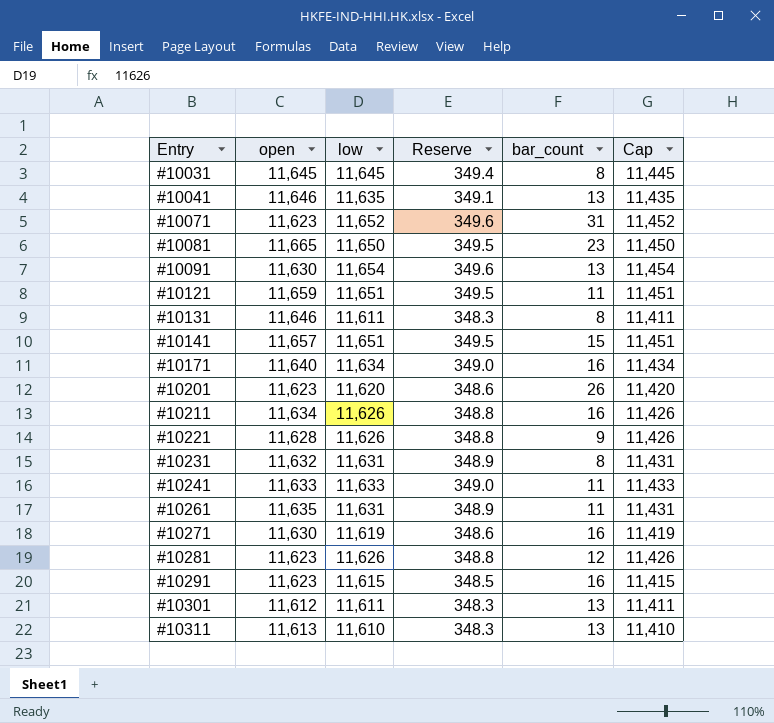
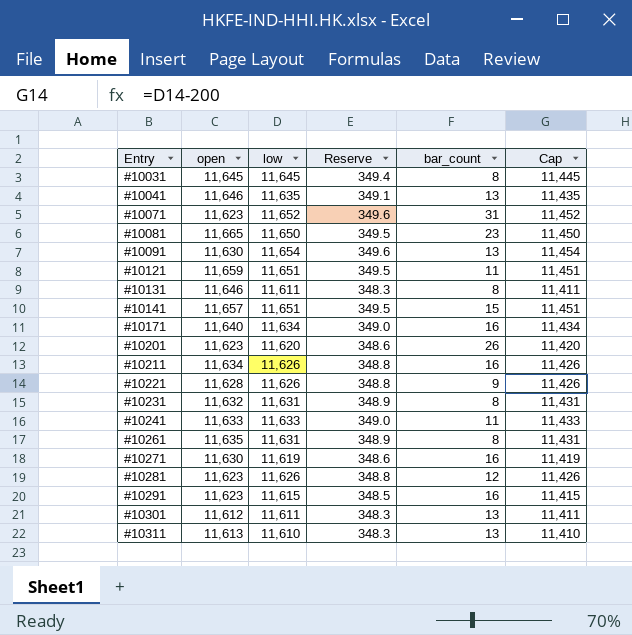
#10261 | bar_count: 11 -> 8

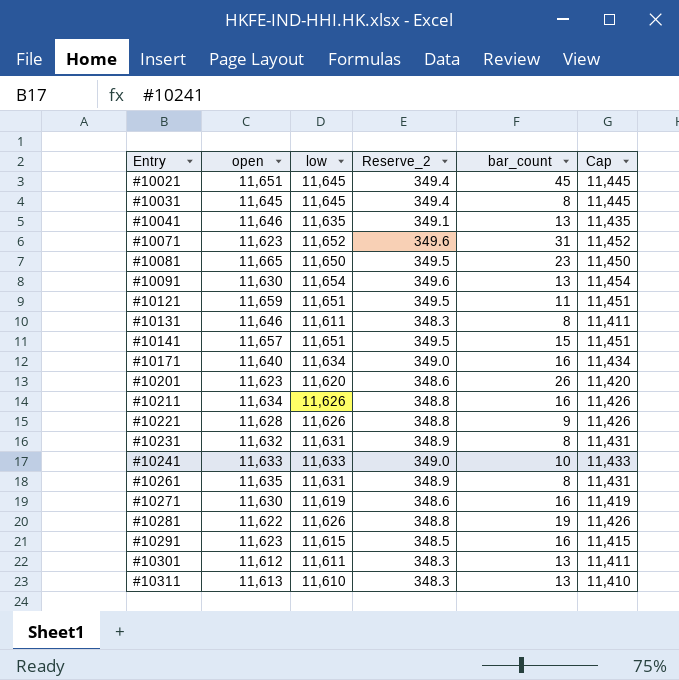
column name: Reserve -> Reserve_2
row #10021: none -> 11,651 | 11,645 | 349.4 | 45 | 11,445
#10241 | bar_count: 11 -> 10
#10281 | open: 11,623 -> 11,622
#10281 | bar_count: 12 -> 19

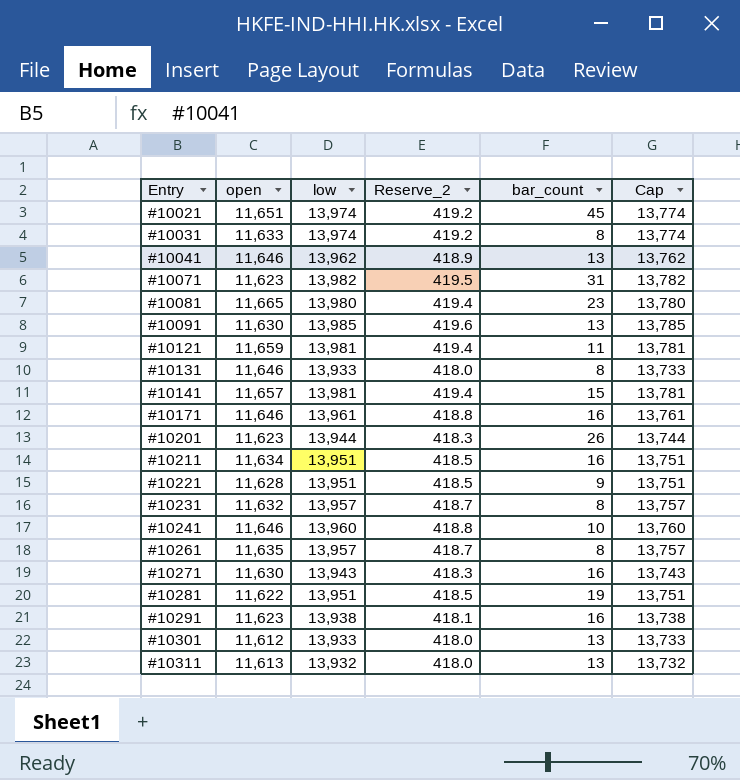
#10021 | low: 11,645 -> 13,974
#10021 | Reserve_2: 349.4 -> 419.2
#10021 | Cap: 11,445 -> 13,774
#10031 | open: 11,645 -> 11,633
#10031 | low: 11,645 -> 13,974
#10031 | Reserve_2: 349.4 -> 419.2
#10031 | Cap: 11,445 -> 13,774
#10041 | low: 11,635 -> 13,962
#10041 | Reserve_2: 349.1 -> 418.9
#10041 | Cap: 11,435 -> 13,762
#10071 | low: 11,652 -> 13,982
#10071 | Reserve_2: 349.6 -> 419.5
#10071 | Cap: 11,452 -> 13,782
#10081 | low: 11,650 -> 13,980
#10081 | Reserve_2: 349.5 -> 419.4
#10081 | Cap: 11,450 -> 13,780
#10091 | low: 11,654 -> 13,985
#10091 | Reserve_2: 349.6 -> 419.6
#10091 | Cap: 11,454 -> 13,785
#10121 | low: 11,651 -> 13,981
#10121 | Reserve_2: 349.5 -> 419.4
#10121 | Cap: 11,451 -> 13,781
#10131 | low: 11,611 -> 13,933
#10131 | Reserve_2: 348.3 -> 418.0
#10131 | Cap: 11,411 -> 13,733
#10141 | low: 11,651 -> 13,981
#10141 | Reserve_2: 349.5 -> 419.4
#10141 | Cap: 11,451 -> 13,781
#10171 | open: 11,640 -> 11,646
#10171 | low: 11,634 -> 13,961
#10171 | Reserve_2: 349.0 -> 418.8
#10171 | Cap: 11,434 -> 13,761
#10201 | low: 11,620 -> 13,944
#10201 | Reserve_2: 348.6 -> 418.3
#10201 | Cap: 11,420 -> 13,744
#10211 | low: 11,626 -> 13,951
#10211 | Reserve_2: 348.8 -> 418.5
#10211 | Cap: 11,426 -> 13,751
#10221 | low: 11,626 -> 13,951
#10221 | Reserve_2: 348.8 -> 418.5
#10221 | Cap: 11,426 -> 13,751
#10231 | low: 11,631 -> 13,957
#10231 | Reserve_2: 348.9 -> 418.7
#10231 | Cap: 11,431 -> 13,757
#10241 | open: 11,633 -> 11,646
#10241 | low: 11,633 -> 13,960
#10241 | Reserve_2: 349.0 -> 418.8
#10241 | Cap: 11,433 -> 13,760
#10261 | low: 11,631 -> 13,957
#10261 | Reserve_2: 348.9 -> 418.7
#10261 | Cap: 11,431 -> 13,757
#10271 | low: 11,619 -> 13,943
#10271 | Reserve_2: 348.6 -> 418.3
#10271 | Cap: 11,419 -> 13,743
#10281 | low: 11,626 -> 13,951
#10281 | Reserve_2: 348.8 -> 418.5
#10281 | Cap: 11,426 -> 13,751
#10291 | low: 11,615 -> 13,938
#10291 | Reserve_2: 348.5 -> 418.1
#10291 | Cap: 11,415 -> 13,738
#10301 | low: 11,611 -> 13,933
#10301 | Reserve_2: 348.3 -> 418.0
#10301 | Cap: 11,411 -> 13,733
#10311 | low: 11,610 -> 13,932
#10311 | Reserve_2: 348.3 -> 418.0
#10311 | Cap: 11,410 -> 13,732

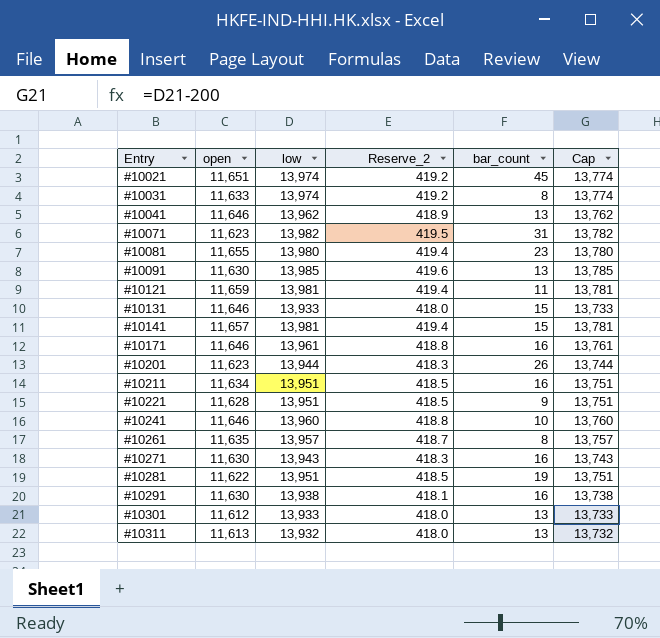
row #10231: 11,632 | 13,957 | 418.7 | 8 | 13,757 -> none
#10081 | open: 11,665 -> 11,655
#10131 | bar_count: 8 -> 15
#10291 | open: 11,623 -> 11,630

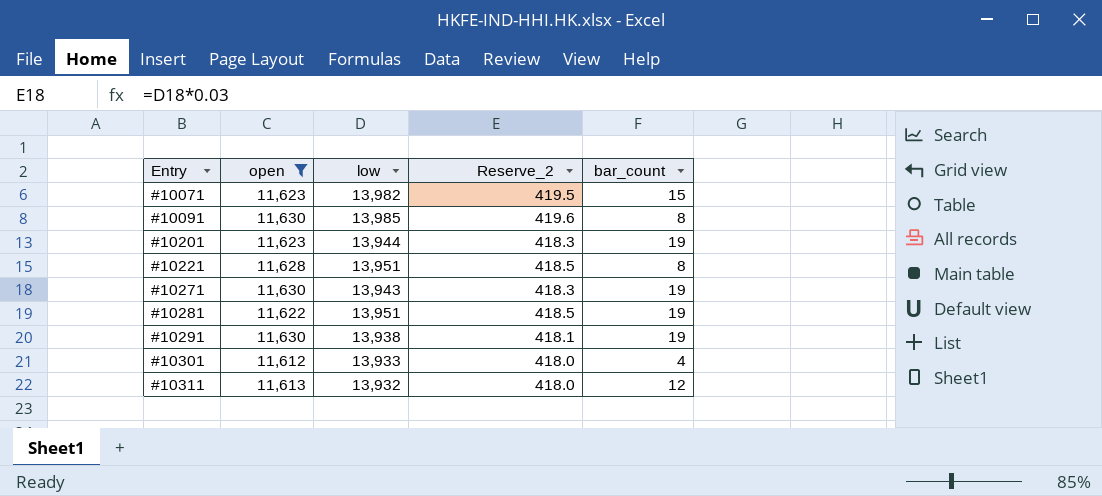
filter: none -> open <= 11,630
column Cap | formula: [low] - 200 -> none
#10071 | bar_count: 31 -> 15
#10091 | bar_count: 13 -> 8
#10201 | bar_count: 26 -> 19
#10221 | bar_count: 9 -> 8
#10271 | bar_count: 16 -> 19
#10291 | bar_count: 16 -> 19
#10301 | bar_count: 13 -> 4
#10311 | bar_count: 13 -> 12

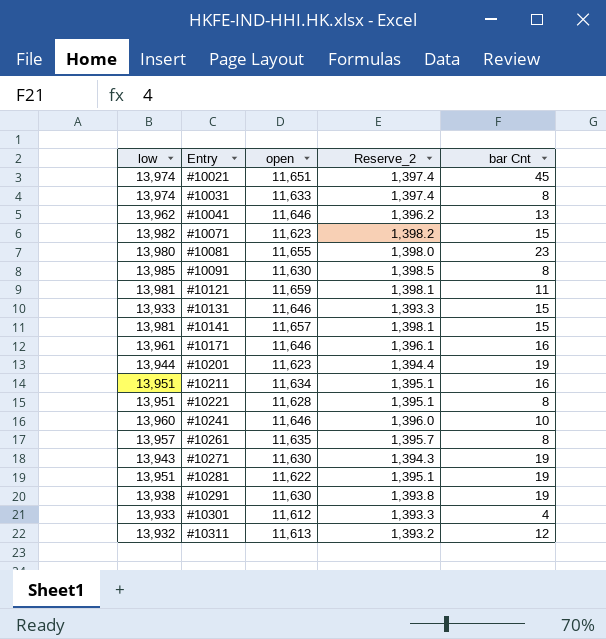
filter: open <= 11,630 -> none
column low | position: 3 -> 1
column Reserve_2 | formula: [low] * 0.03 -> [low] * 0.1
column name: bar_count -> bar Cnt

